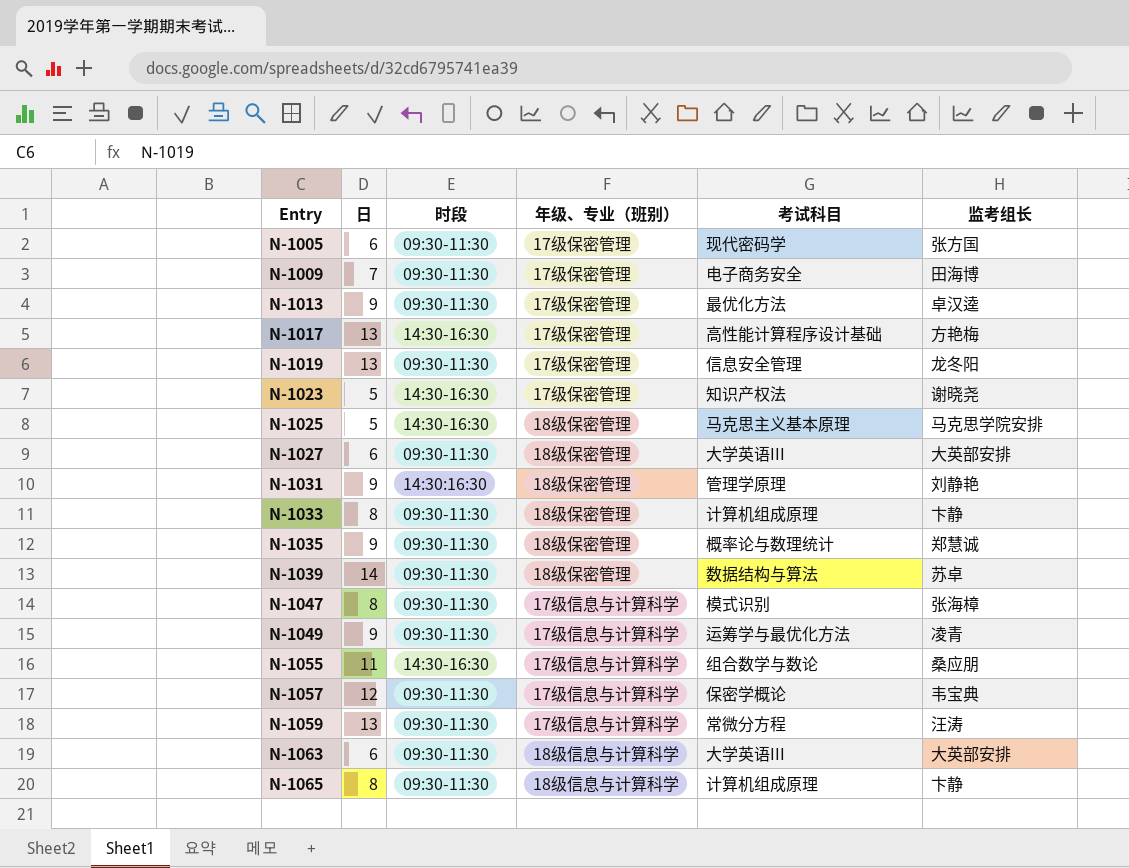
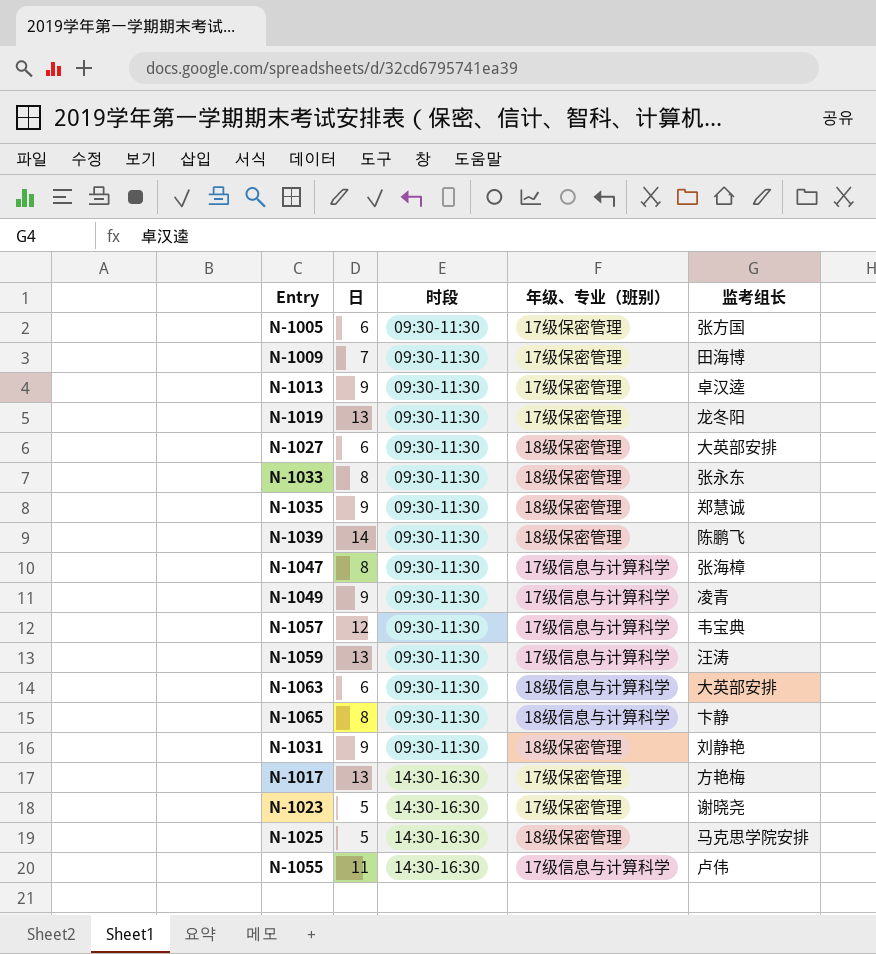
row order: Entry ascending -> 时段 ascending
column 考试科目 | position: 5 -> none
N-1033 | 监考组长: 卞静 -> 张永东
N-1039 | 监考组长: 苏卓 -> 陈鹏飞
N-1031 | 时段: 14:30:16:30 -> 09:30-11:30
N-1055 | 监考组长: 桑应朋 -> 卢伟

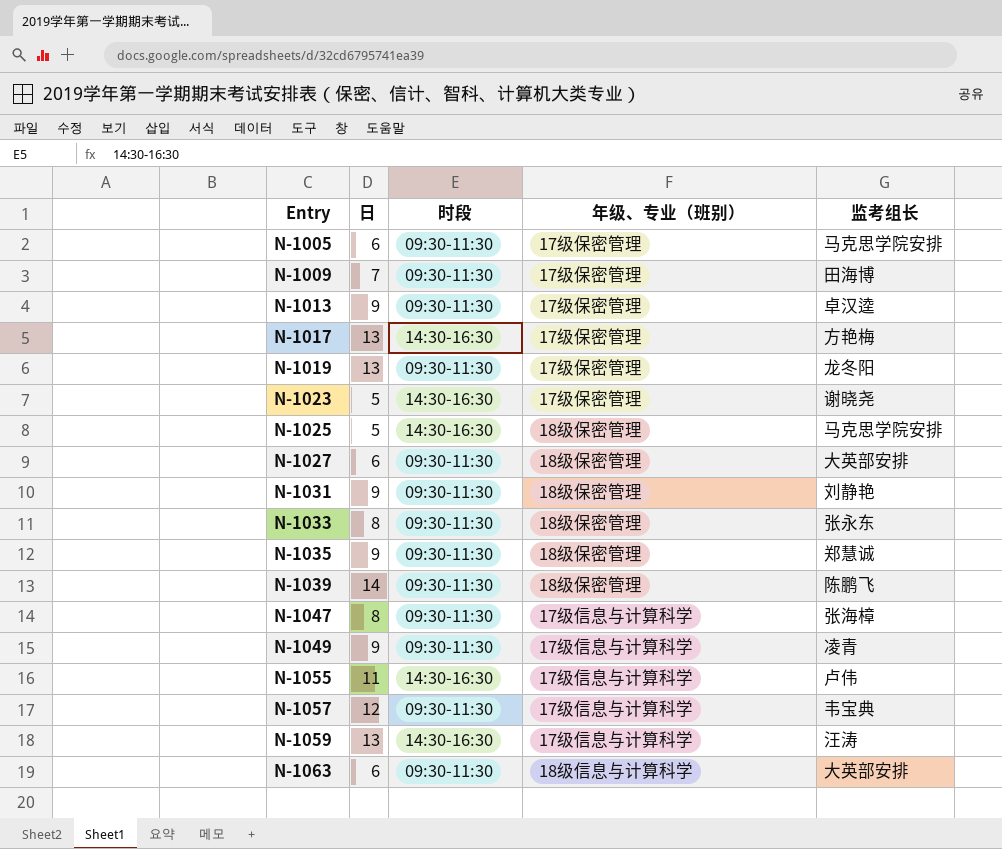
row order: 时段 ascending -> Entry ascending
row N-1065: 8 | 09:30-11:30 | 18级信息与计算科学 | 卞静 -> none
N-1005 | 监考组长: 张方国 -> 马克思学院安排
N-1059 | 时段: 09:30-11:30 -> 14:30-16:30

